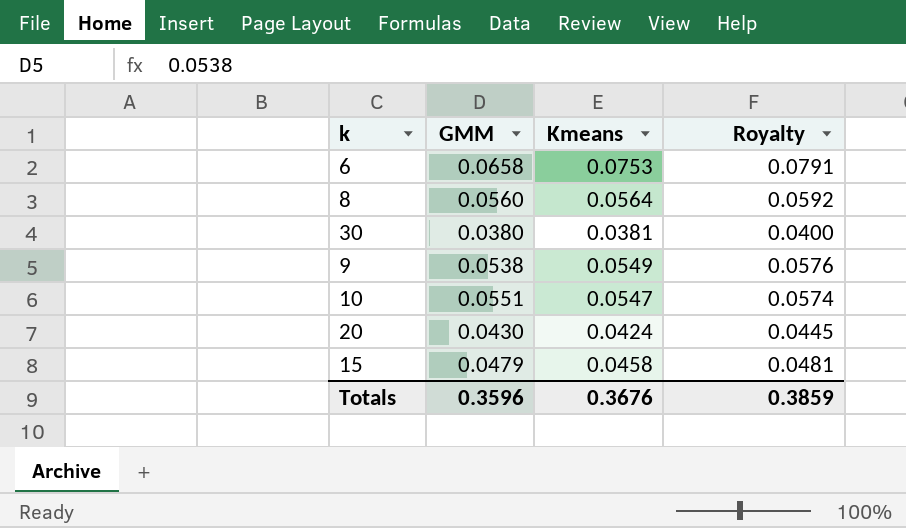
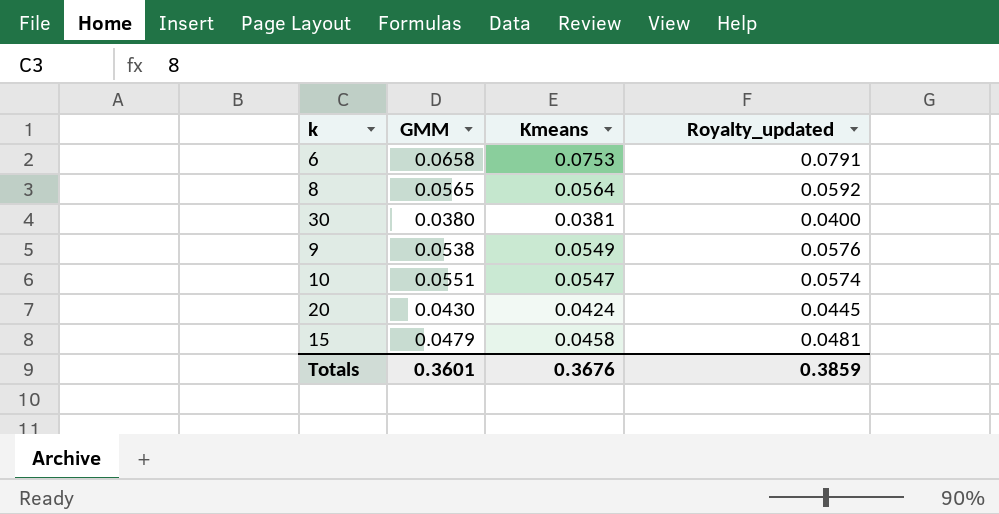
column name: Royalty -> Royalty_updated
8 | GMM: 0.0560 -> 0.0565
Totals | GMM: 0.3596 -> 0.3601

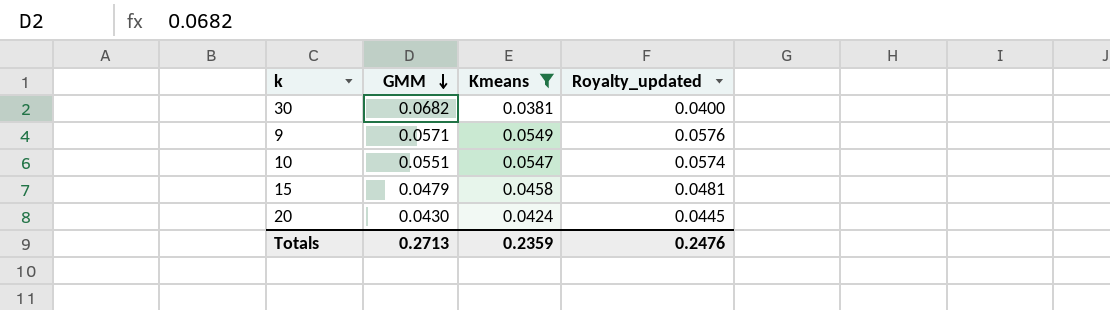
filter: none -> Kmeans <= 0.0549
row order: none -> GMM descending
30 | GMM: 0.0380 -> 0.0682
9 | GMM: 0.0538 -> 0.0571
Totals | GMM: 0.3601 -> 0.2713
Totals | Kmeans: 0.3676 -> 0.2359
Totals | Royalty_updated: 0.3859 -> 0.2476

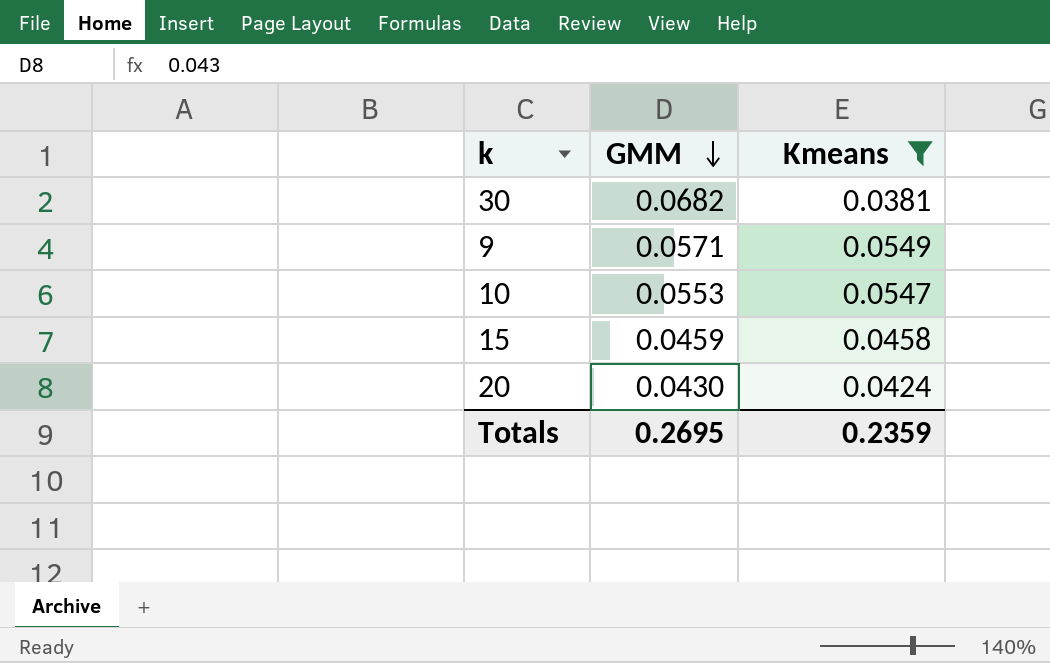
column Royalty_updated | formula: [Kmeans] * 1.05 -> none
10 | GMM: 0.0551 -> 0.0553
15 | GMM: 0.0479 -> 0.0459
Totals | GMM: 0.2713 -> 0.2695

